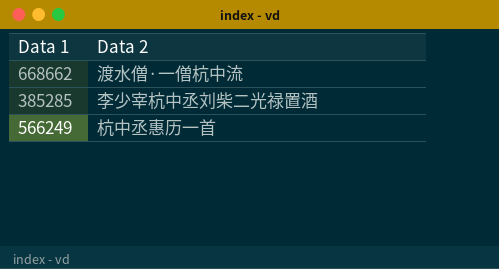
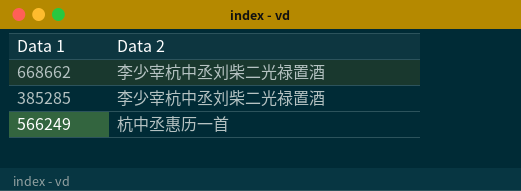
668662 | Data 2: 渡水僧·一僧杭中流 -> 李少宰杭中丞刘柴二光禄置酒

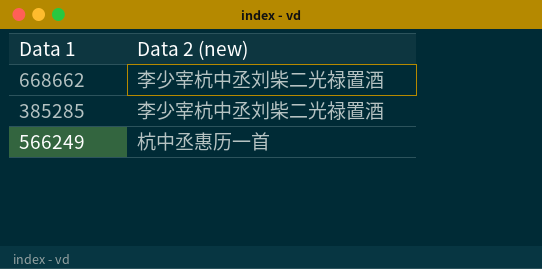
column name: Data 2 -> Data 2 (new)

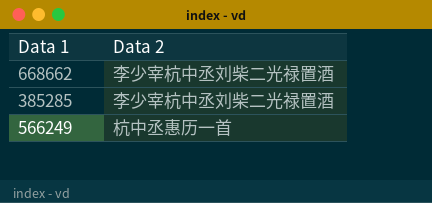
column name: Data 2 (new) -> Data 2

